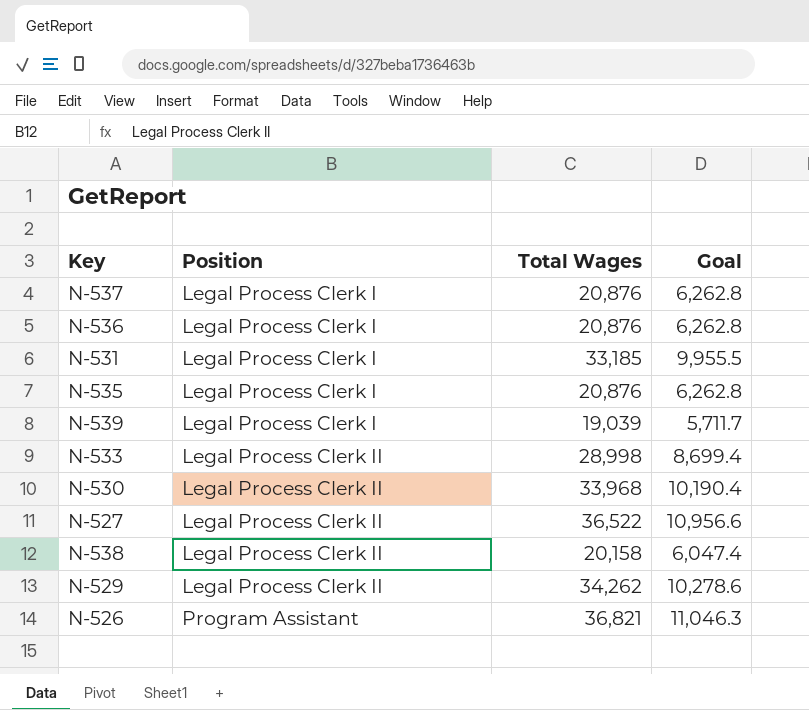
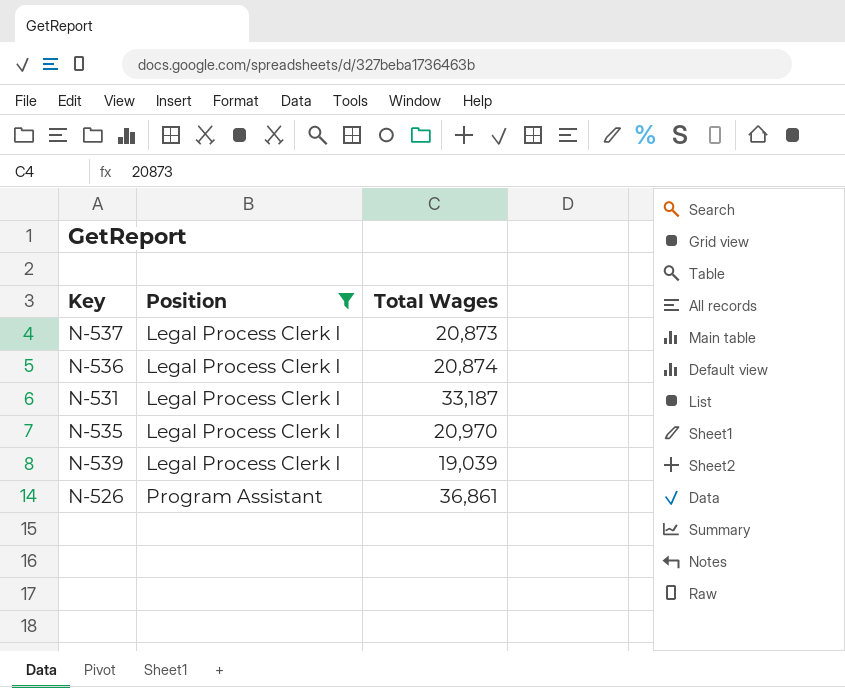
filter: none -> Position != Legal Process Clerk II
column Goal | formula: [Total Wages] * 0.3 -> none
N-537 | Total Wages: 20,876 -> 20,873
N-536 | Total Wages: 20,876 -> 20,874
N-531 | Total Wages: 33,185 -> 33,187
N-535 | Total Wages: 20,876 -> 20,970
N-526 | Total Wages: 36,821 -> 36,861

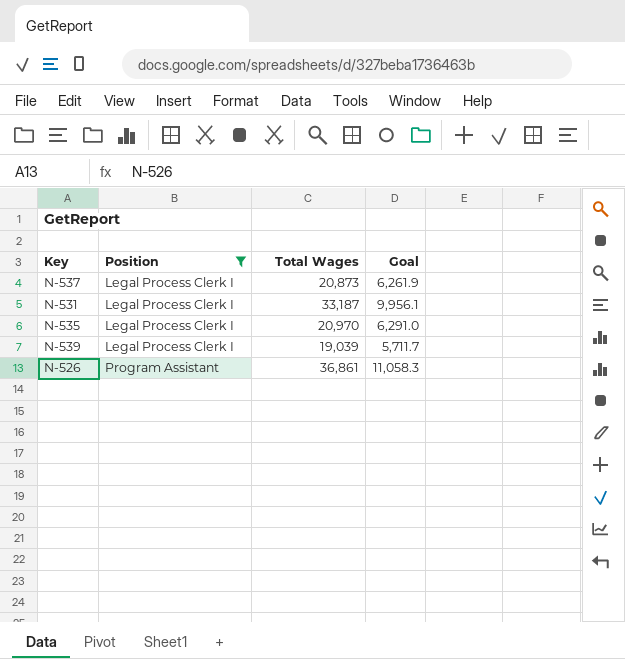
column Goal | formula: none -> [Total Wages] * 0.3
row N-536: Legal Process Clerk I | 20,874 -> none

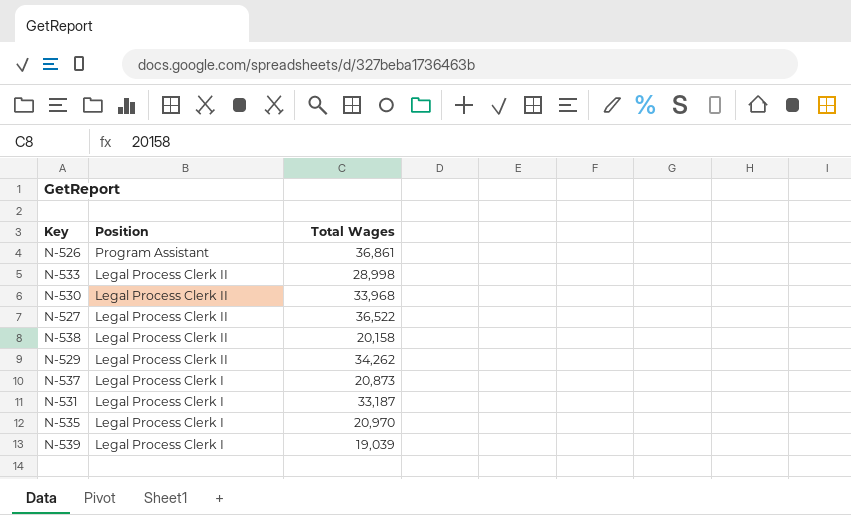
filter: Position != Legal Process Clerk II -> none
row order: Position ascending -> Position descending
column Goal | formula: [Total Wages] * 0.3 -> none

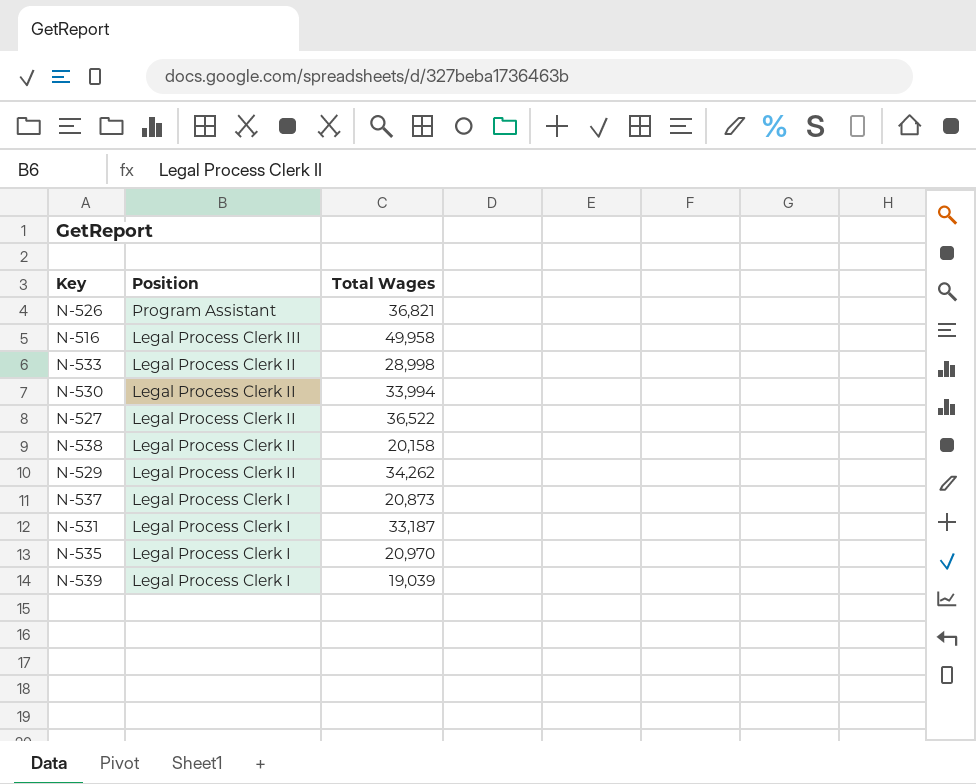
N-526 | Total Wages: 36,861 -> 36,821
row N-516: none -> Legal Process Clerk III | 49,958
N-530 | Total Wages: 33,968 -> 33,994

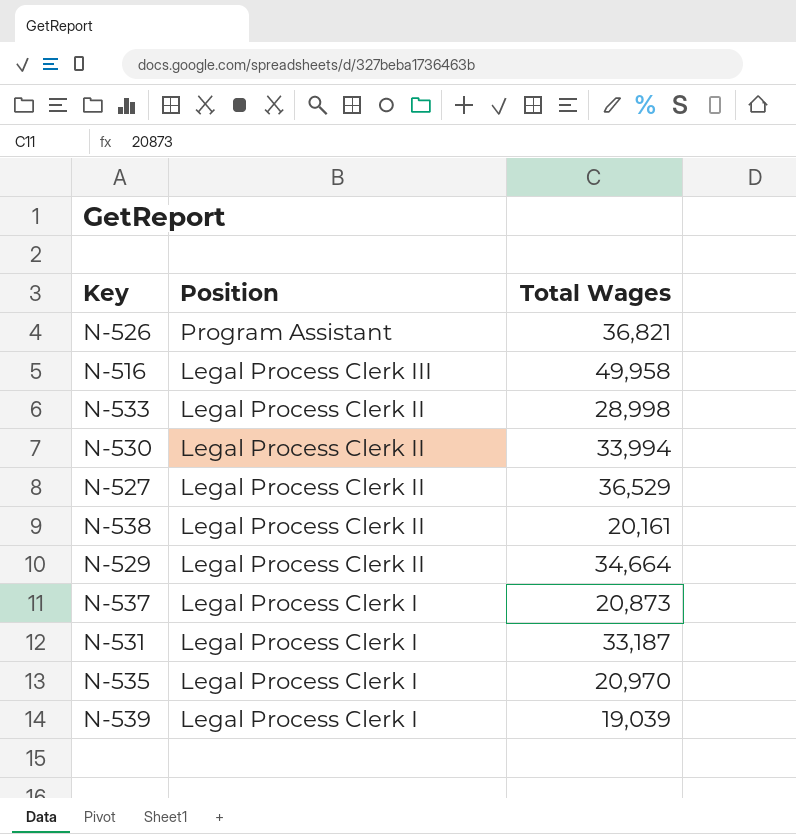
N-527 | Total Wages: 36,522 -> 36,529
N-538 | Total Wages: 20,158 -> 20,161
N-529 | Total Wages: 34,262 -> 34,664

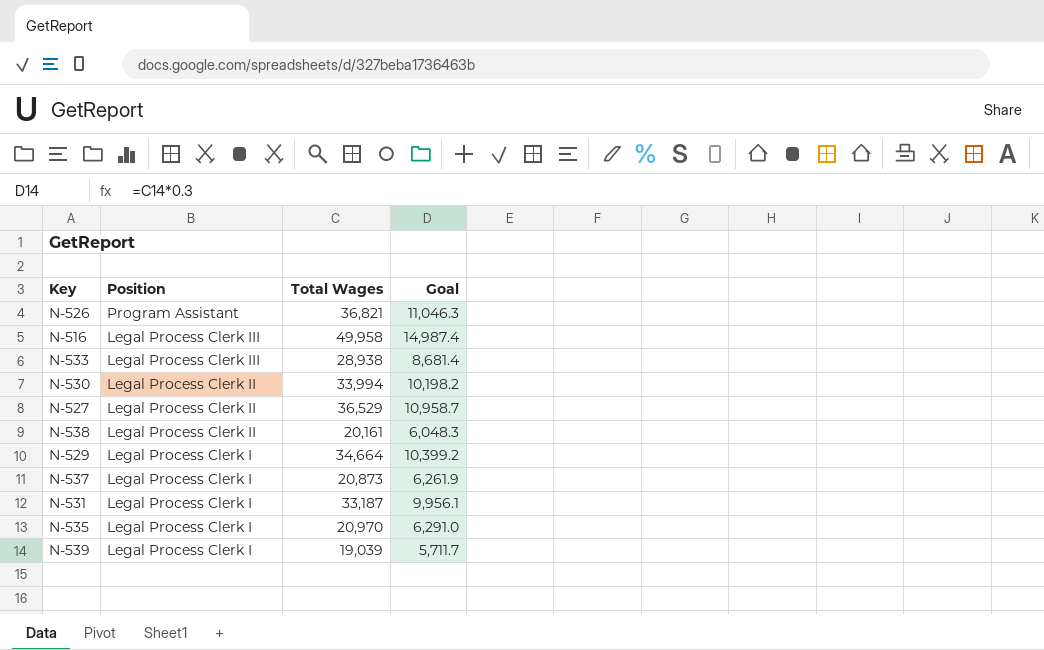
column Goal | formula: none -> [Total Wages] * 0.3
N-533 | Position: Legal Process Clerk II -> Legal Process Clerk III
N-533 | Total Wages: 28,998 -> 28,938
N-529 | Position: Legal Process Clerk II -> Legal Process Clerk I

